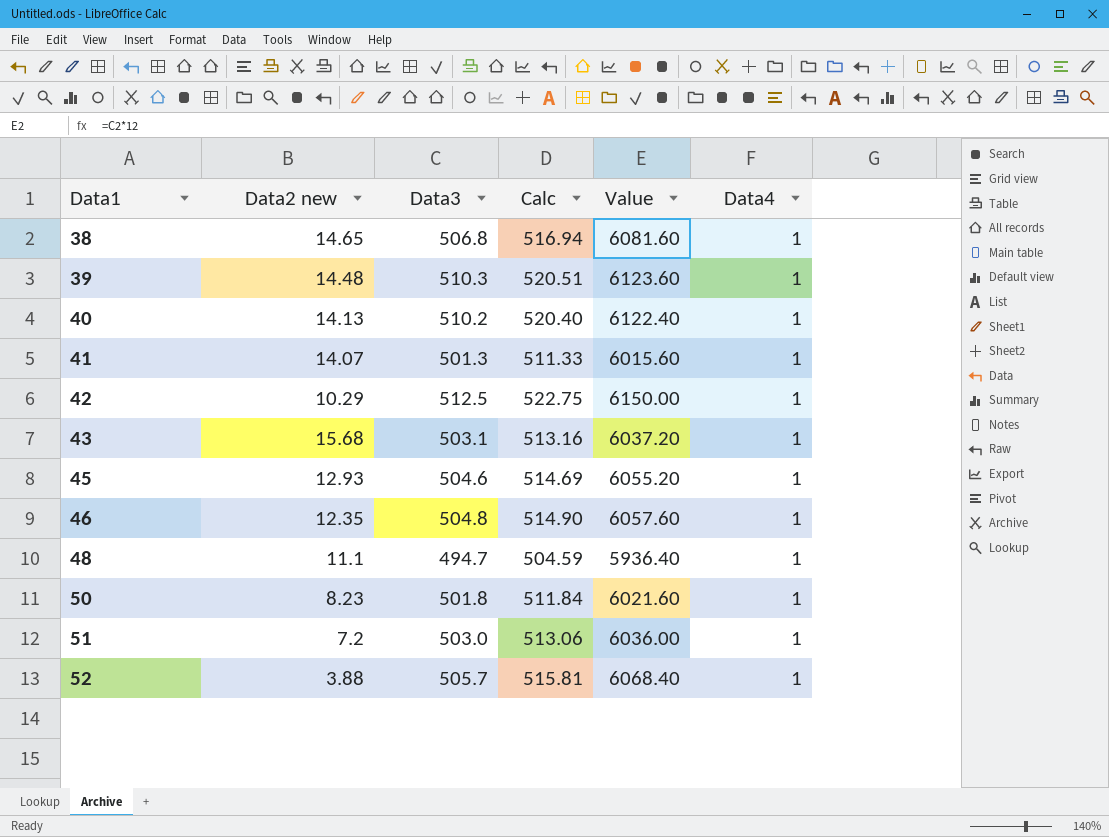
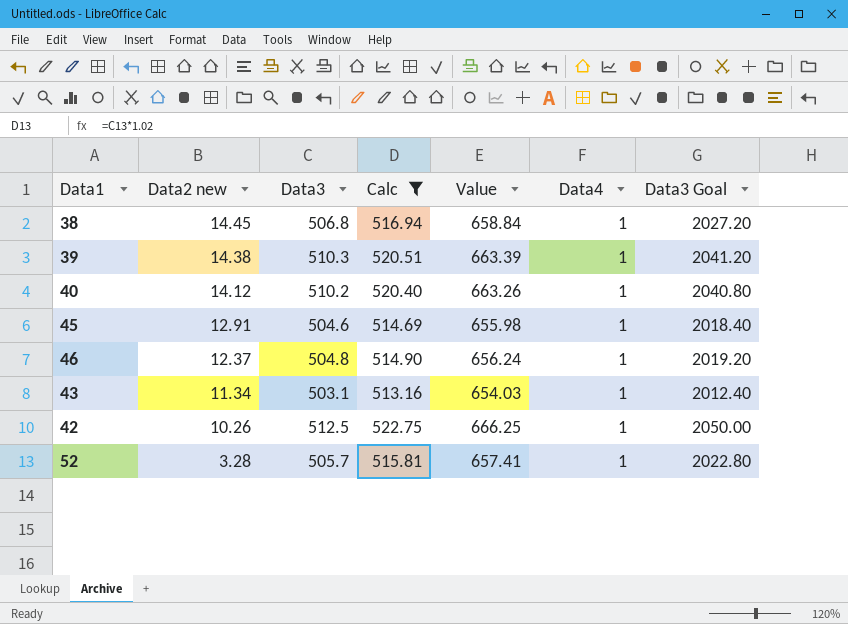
filter: none -> Calc >= 513.16
row order: Data1 ascending -> Data2 new descending
column Value | formula: [Data3] * 12 -> [Data3] * 1.3
column Data3 Goal | formula: none -> [Data3] * 4
38 | Data2 new: 14.65 -> 14.45
39 | Data2 new: 14.48 -> 14.38
40 | Data2 new: 14.13 -> 14.12
45 | Data2 new: 12.93 -> 12.91
46 | Data2 new: 12.35 -> 12.37
43 | Data2 new: 15.68 -> 11.34
42 | Data2 new: 10.29 -> 10.26
52 | Data2 new: 3.88 -> 3.28

